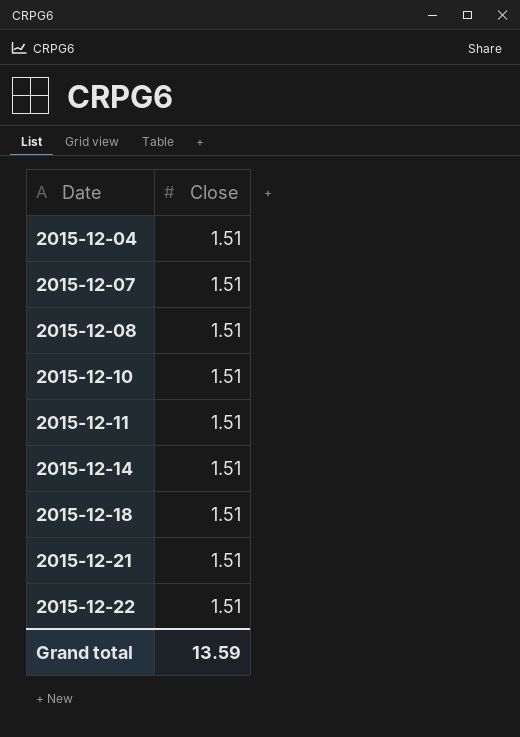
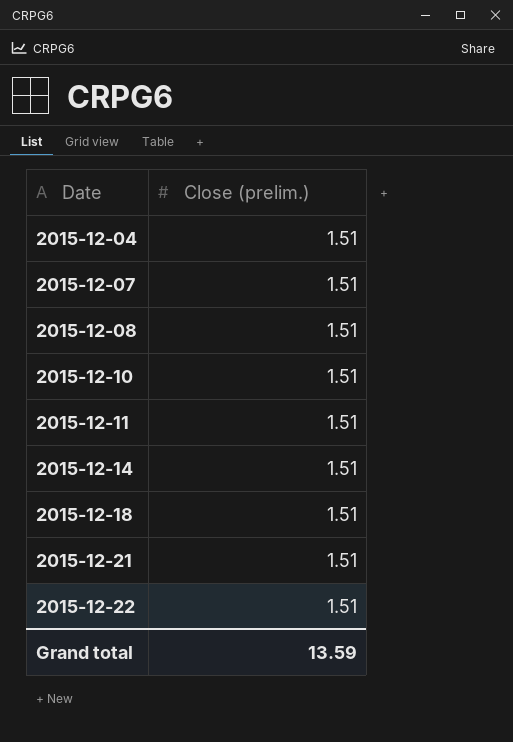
column name: Close -> Close (prelim.)

